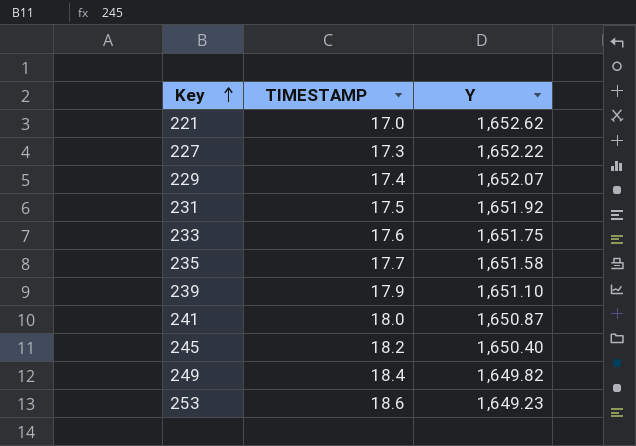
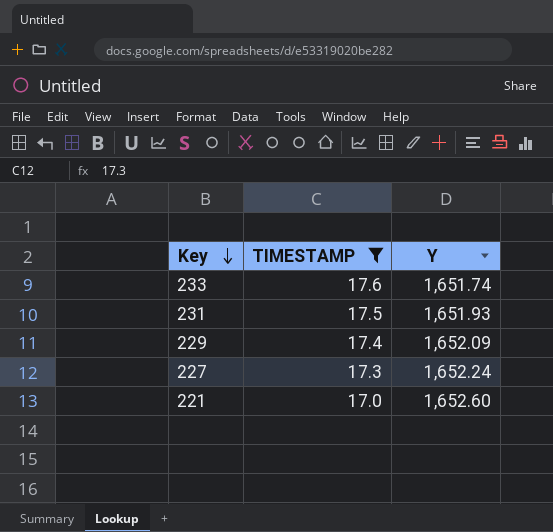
filter: none -> TIMESTAMP <= 17.6
row order: Key ascending -> Key descending
233 | Y: 1,651.75 -> 1,651.74
231 | Y: 1,651.92 -> 1,651.93
229 | Y: 1,652.07 -> 1,652.09
227 | Y: 1,652.22 -> 1,652.24
221 | Y: 1,652.62 -> 1,652.60

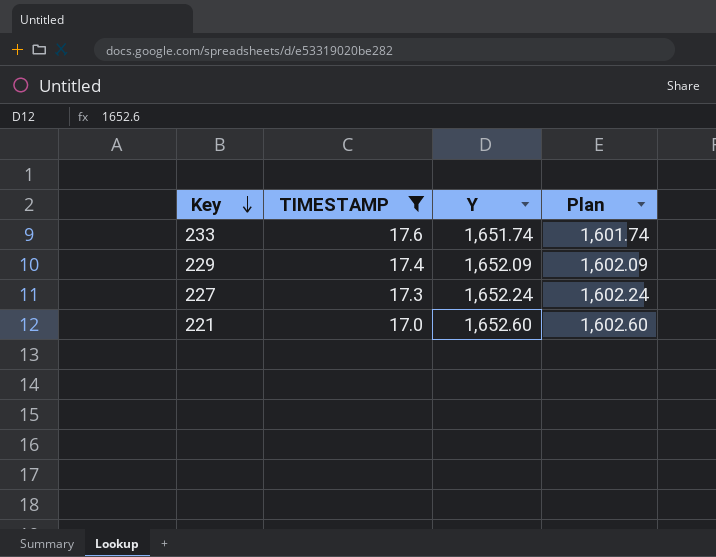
column Plan | formula: none -> [Y] - 50
row 231: 17.5 | 1,651.93 -> none

